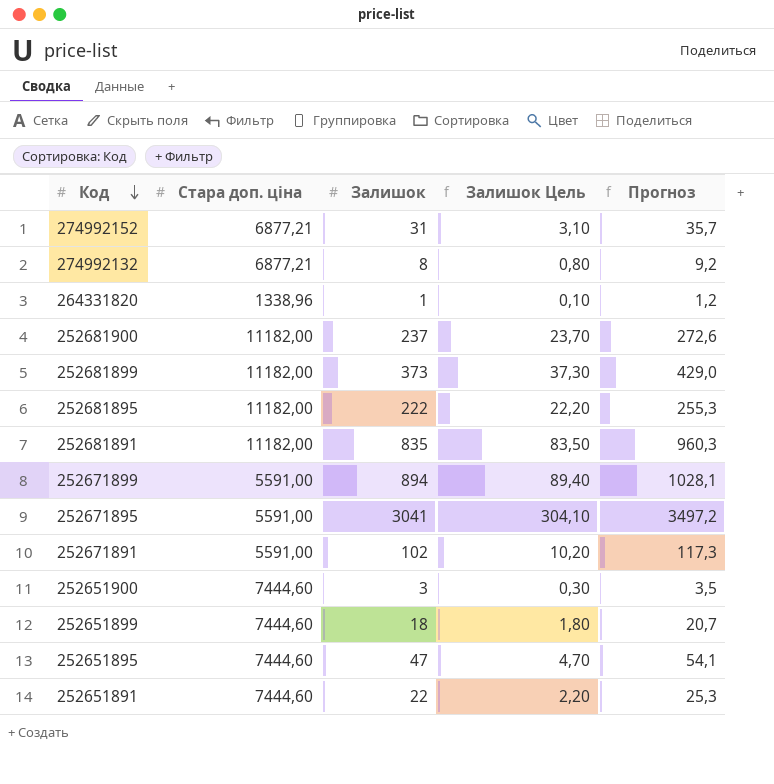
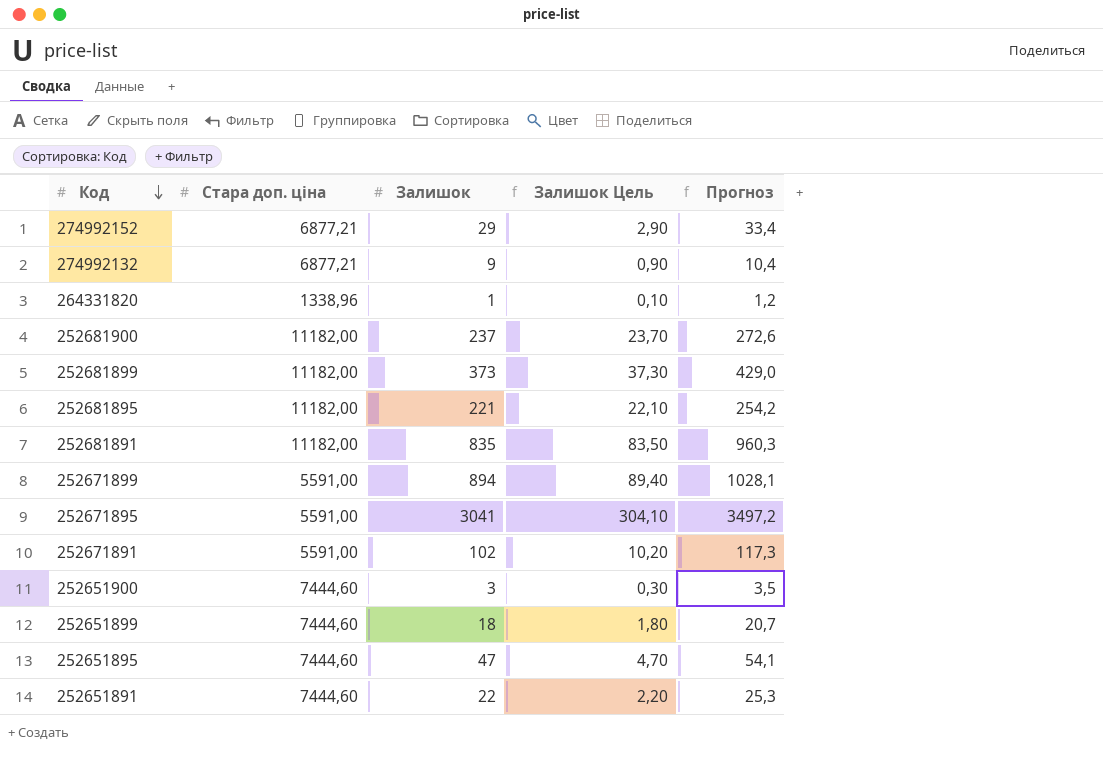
274992152 | Залишок: 31 -> 29
274992152 | Залишок Цель: 3,10 -> 2,90
274992152 | Прогноз: 35,7 -> 33,4
274992132 | Залишок: 8 -> 9
274992132 | Залишок Цель: 0,80 -> 0,90
274992132 | Прогноз: 9,2 -> 10,4
252681895 | Залишок: 222 -> 221
252681895 | Залишок Цель: 22,20 -> 22,10
252681895 | Прогноз: 255,3 -> 254,2

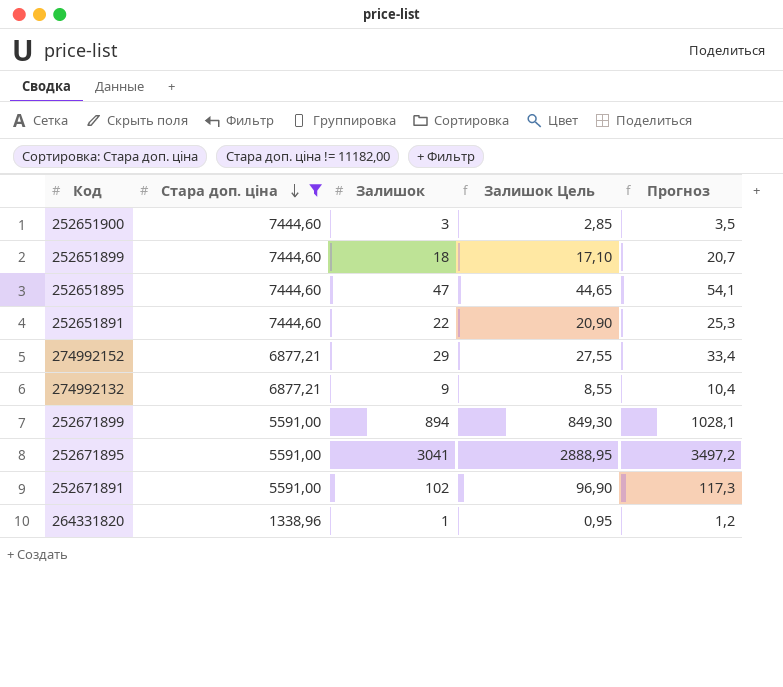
filter: none -> Стара доп. ціна != 11182,00
row order: Код descending -> Стара доп. ціна descending
column Залишок Цель | formula: [Залишок] * 0,1 -> [Залишок] * 0,95

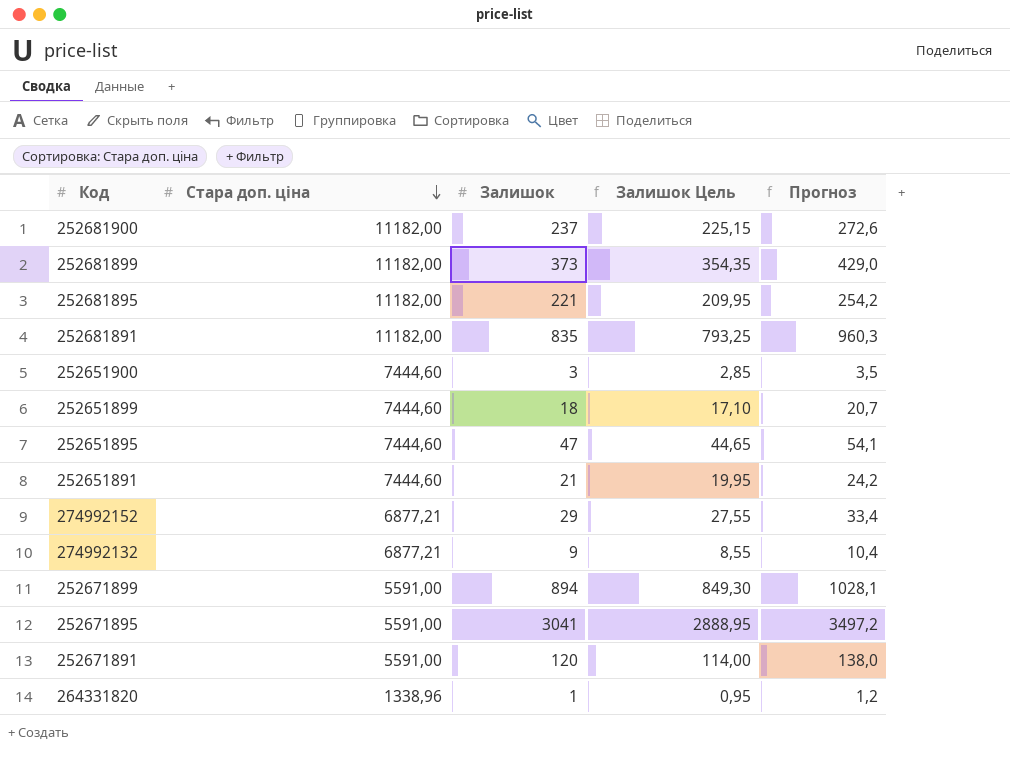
filter: Стара доп. ціна != 11182,00 -> none
252651891 | Залишок: 22 -> 21
252651891 | Залишок Цель: 20,90 -> 19,95
252651891 | Прогноз: 25,3 -> 24,2
252671891 | Залишок: 102 -> 120
252671891 | Залишок Цель: 96,90 -> 114,00
252671891 | Прогноз: 117,3 -> 138,0

